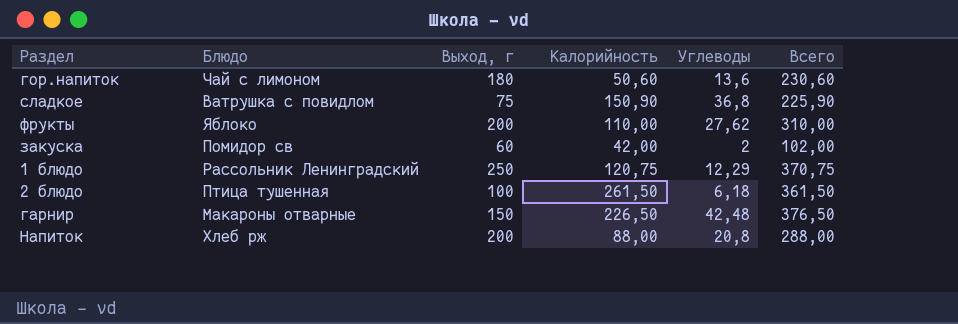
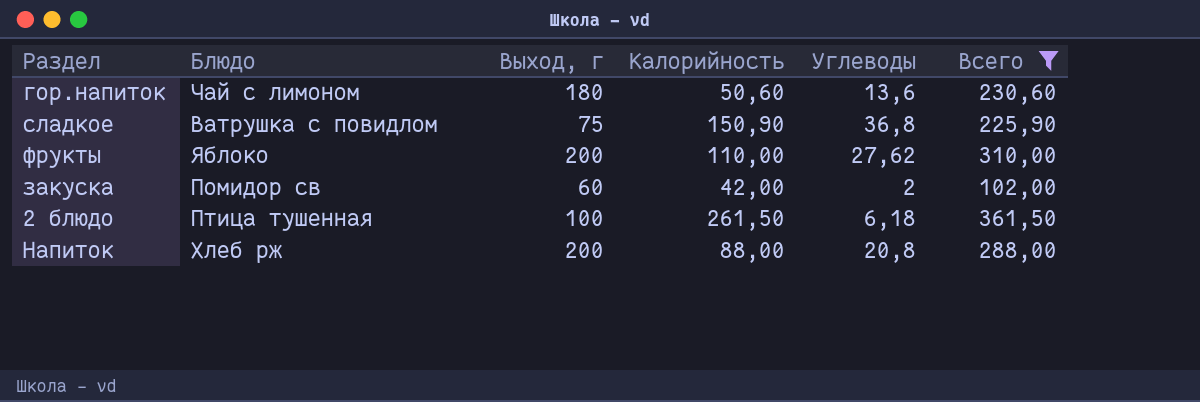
filter: none -> Всего <= 361,50

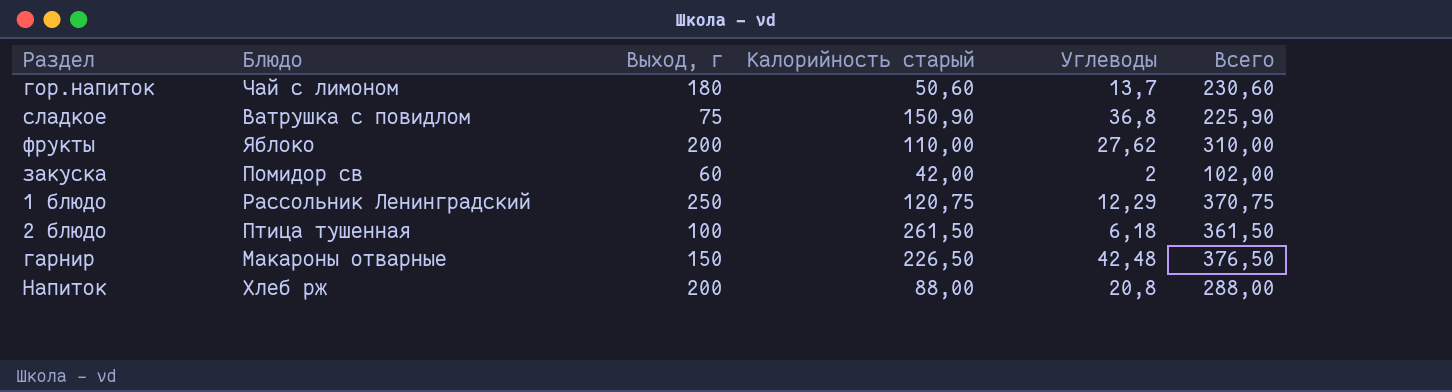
filter: Всего <= 361,50 -> none
column name: Калорийность -> Калорийность старый
гор.напиток | Углеводы: 13,6 -> 13,7

